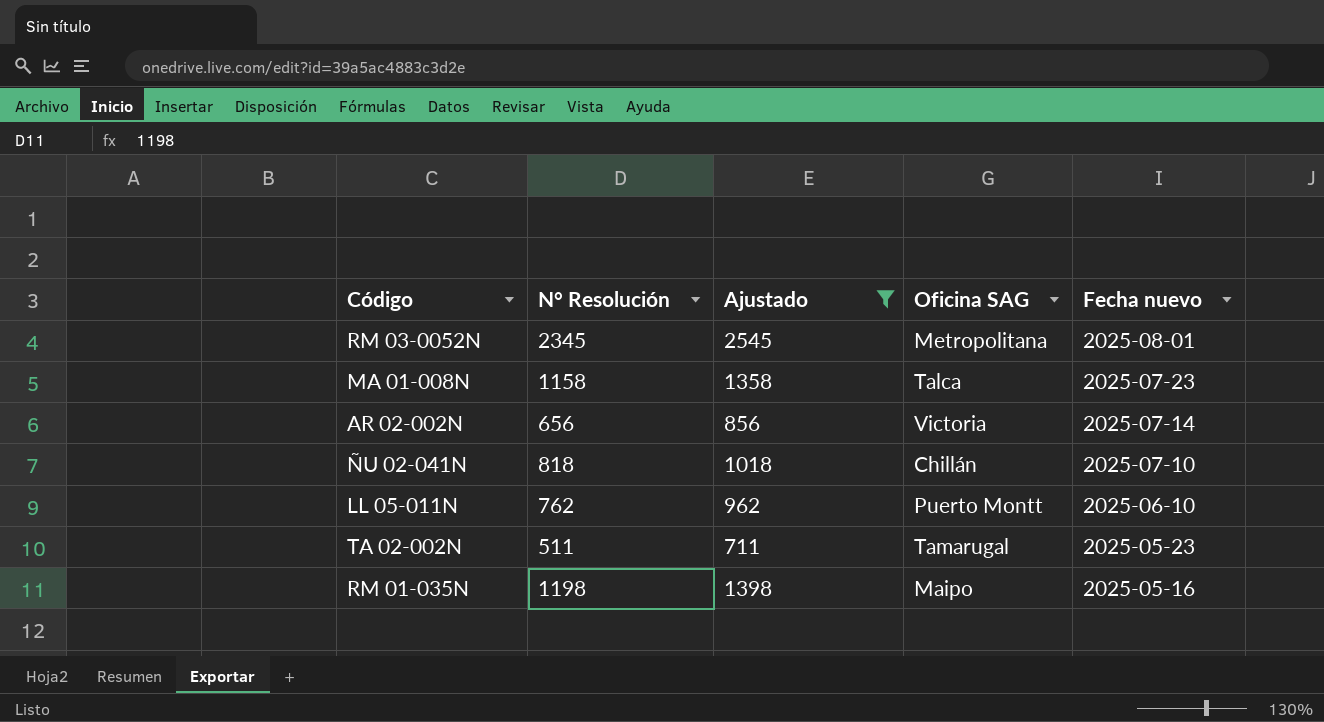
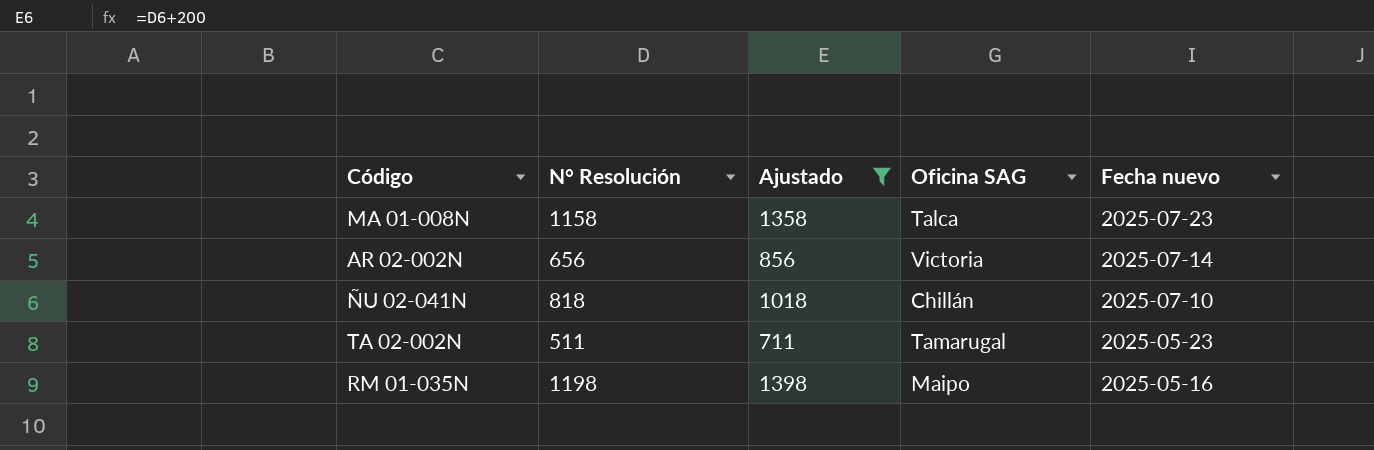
row RM 03-0052N: 2345 | 2545 | Metropolitana | 2025-08-01 -> none
row LL 05-011N: 762 | 962 | Puerto Montt | 2025-06-10 -> none

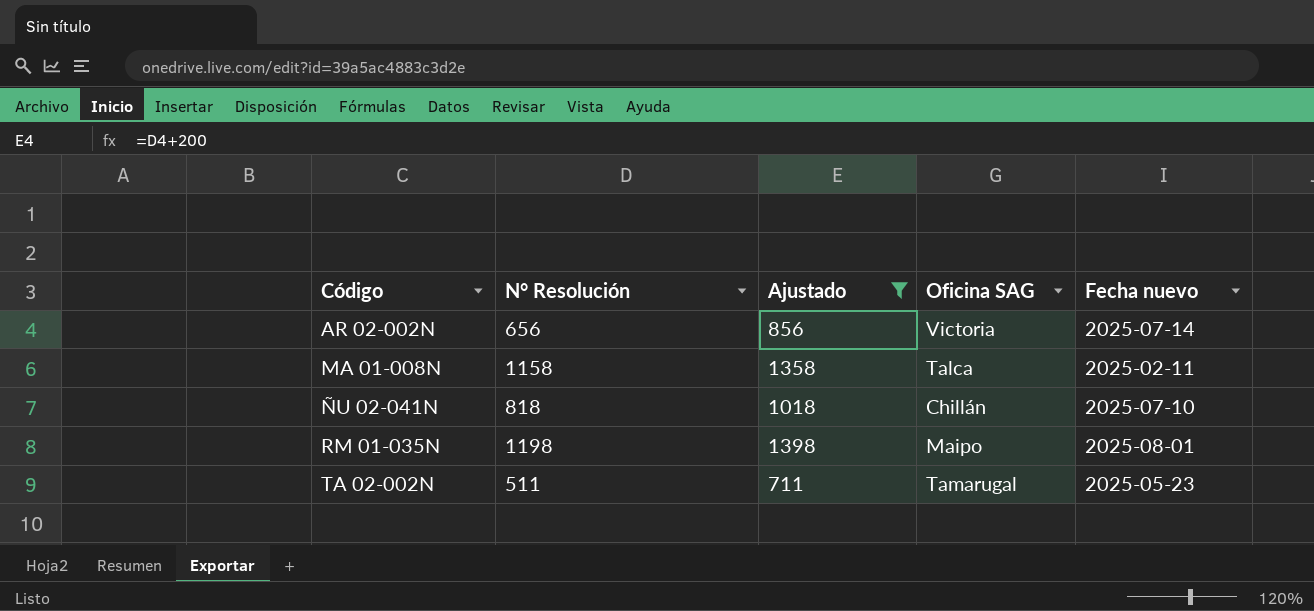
row order: Fecha nuevo descending -> Código ascending
MA 01-008N | Fecha nuevo: 2025-07-23 -> 2025-02-11
RM 01-035N | Fecha nuevo: 2025-05-16 -> 2025-08-01

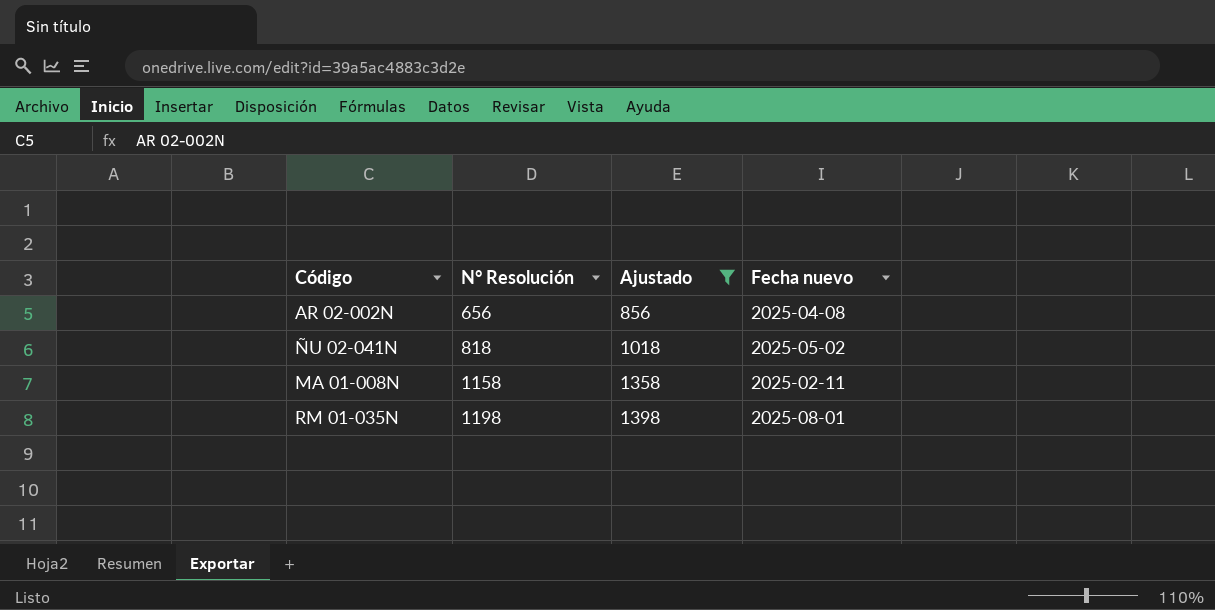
row order: Código ascending -> N° Resolución ascending
column Oficina SAG | position: 4 -> none
row TA 02-002N: 511 | 711 | Tamarugal | 2025-05-23 -> none
AR 02-002N | Fecha nuevo: 2025-07-14 -> 2025-04-08
ÑU 02-041N | Fecha nuevo: 2025-07-10 -> 2025-05-02

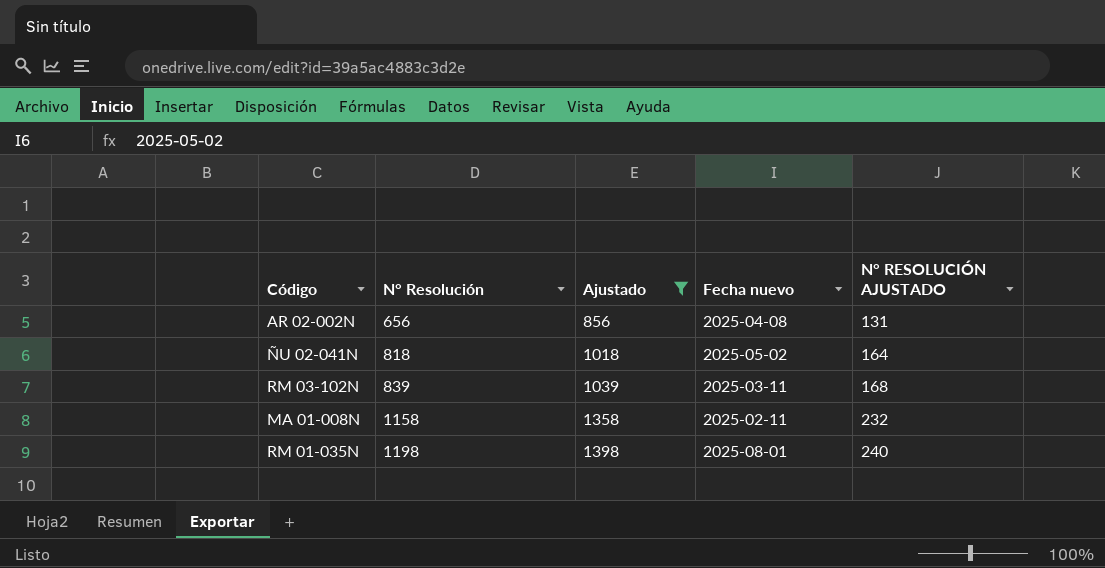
column N° RESOLUCIÓN AJUSTADO | formula: none -> [N° Resolución] * 0,2
row RM 03-102N: none -> 839 | 1039 | 2025-03-11 | 168

